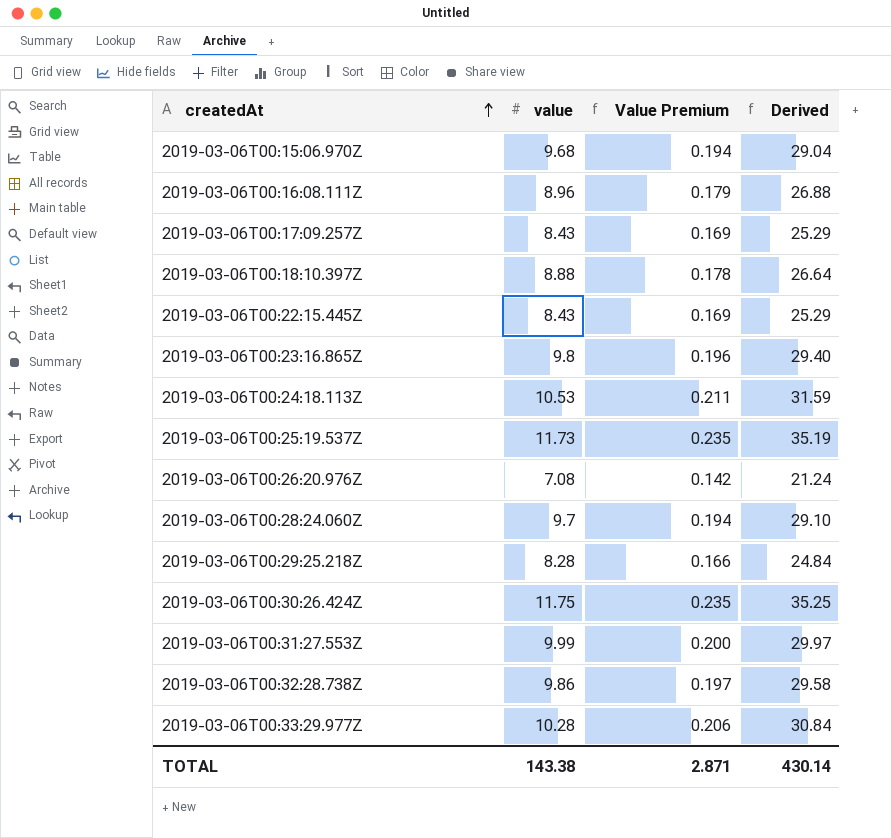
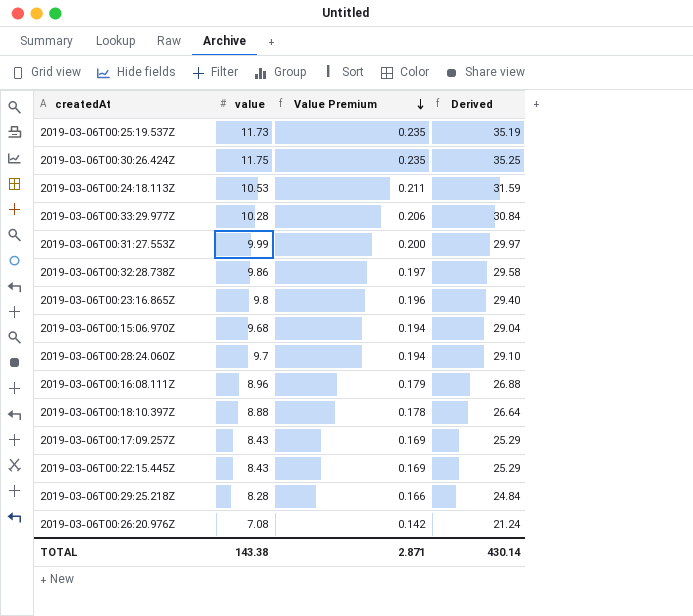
row order: createdAt ascending -> Value Premium descending

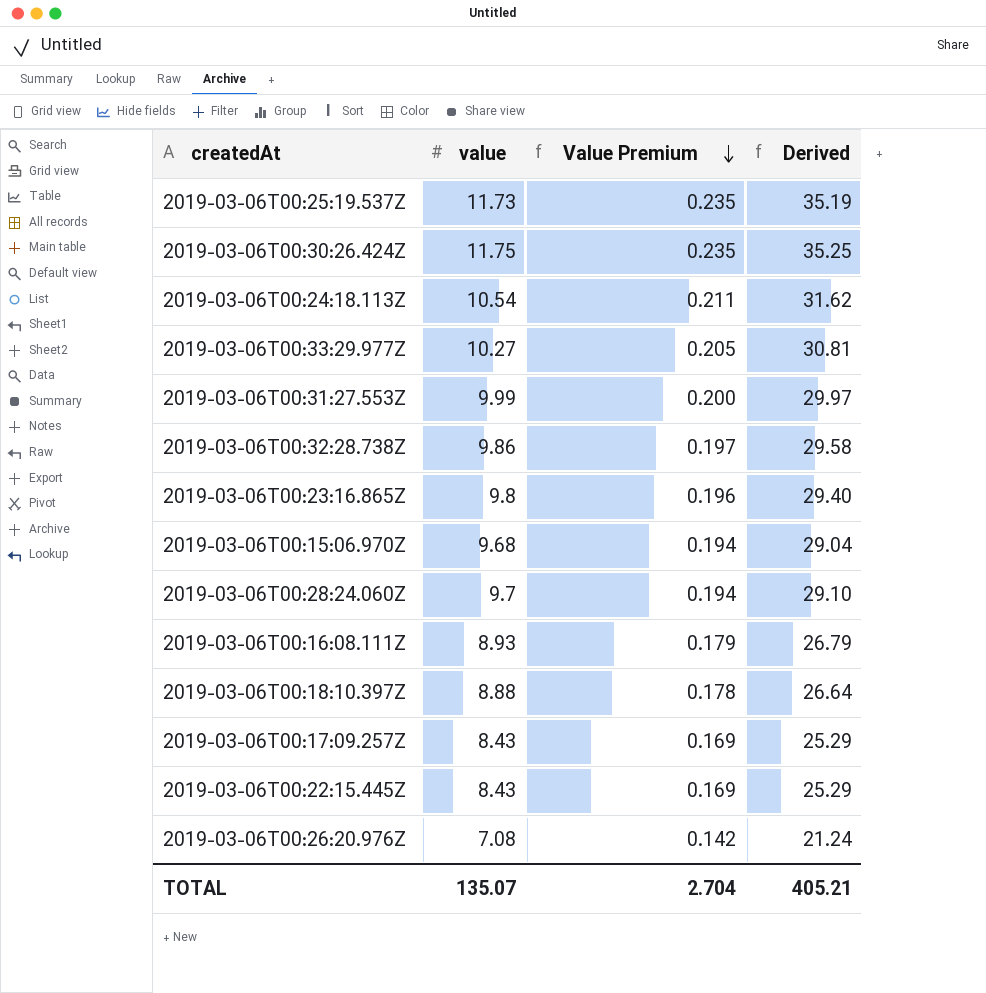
row 2019-03-06T00:29:25.218Z: 8.28 | 0.166 | 24.84 -> none
2019-03-06T00:24:18.113Z | value: 10.53 -> 10.54
2019-03-06T00:24:18.113Z | Derived: 31.59 -> 31.62
2019-03-06T00:33:29.977Z | value: 10.28 -> 10.27
2019-03-06T00:33:29.977Z | Value Premium: 0.206 -> 0.205
2019-03-06T00:33:29.977Z | Derived: 30.84 -> 30.81
2019-03-06T00:16:08.111Z | value: 8.96 -> 8.93
2019-03-06T00:16:08.111Z | Derived: 26.88 -> 26.79
TOTAL | value: 143.38 -> 135.07
TOTAL | Value Premium: 2.871 -> 2.704
TOTAL | Derived: 430.14 -> 405.21

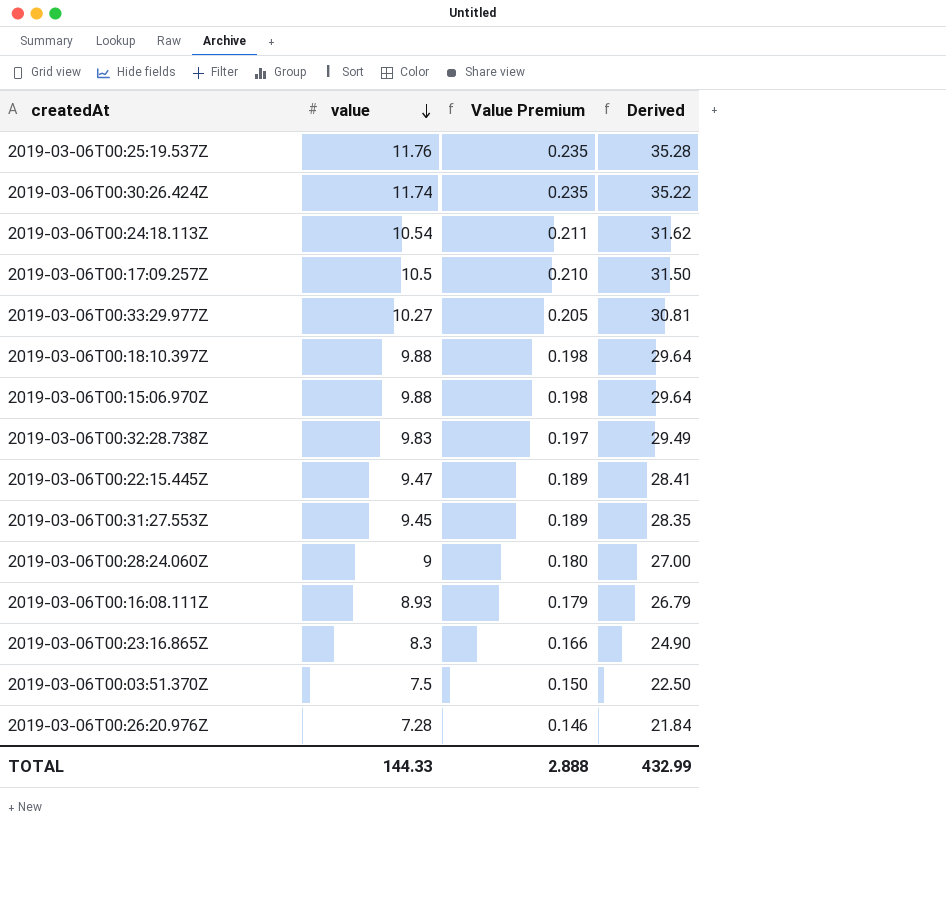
row order: Value Premium descending -> value descending
2019-03-06T00:25:19.537Z | value: 11.73 -> 11.76
2019-03-06T00:25:19.537Z | Derived: 35.19 -> 35.28
2019-03-06T00:30:26.424Z | value: 11.75 -> 11.74
2019-03-06T00:30:26.424Z | Derived: 35.25 -> 35.22
2019-03-06T00:17:09.257Z | value: 8.43 -> 10.5
2019-03-06T00:17:09.257Z | Value Premium: 0.169 -> 0.210
2019-03-06T00:17:09.257Z | Derived: 25.29 -> 31.50
2019-03-06T00:18:10.397Z | value: 8.88 -> 9.88
2019-03-06T00:18:10.397Z | Value Premium: 0.178 -> 0.198
2019-03-06T00:18:10.397Z | Derived: 26.64 -> 29.64
2019-03-06T00:15:06.970Z | value: 9.68 -> 9.88
2019-03-06T00:15:06.970Z | Value Premium: 0.194 -> 0.198
2019-03-06T00:15:06.970Z | Derived: 29.04 -> 29.64
2019-03-06T00:32:28.738Z | value: 9.86 -> 9.83
2019-03-06T00:32:28.738Z | Derived: 29.58 -> 29.49
2019-03-06T00:22:15.445Z | value: 8.43 -> 9.47
2019-03-06T00:22:15.445Z | Value Premium: 0.169 -> 0.189
2019-03-06T00:22:15.445Z | Derived: 25.29 -> 28.41
2019-03-06T00:31:27.553Z | value: 9.99 -> 9.45
2019-03-06T00:31:27.553Z | Value Premium: 0.200 -> 0.189
2019-03-06T00:31:27.553Z | Derived: 29.97 -> 28.35
2019-03-06T00:28:24.060Z | value: 9.7 -> 9
2019-03-06T00:28:24.060Z | Value Premium: 0.194 -> 0.180
2019-03-06T00:28:24.060Z | Derived: 29.10 -> 27.00
2019-03-06T00:23:16.865Z | value: 9.8 -> 8.3
2019-03-06T00:23:16.865Z | Value Premium: 0.196 -> 0.166
2019-03-06T00:23:16.865Z | Derived: 29.40 -> 24.90
row 2019-03-06T00:03:51.370Z: none -> 7.5 | 0.150 | 22.50
2019-03-06T00:26:20.976Z | value: 7.08 -> 7.28
2019-03-06T00:26:20.976Z | Value Premium: 0.142 -> 0.146
2019-03-06T00:26:20.976Z | Derived: 21.24 -> 21.84
TOTAL | value: 135.07 -> 144.33
TOTAL | Value Premium: 2.704 -> 2.888
TOTAL | Derived: 405.21 -> 432.99

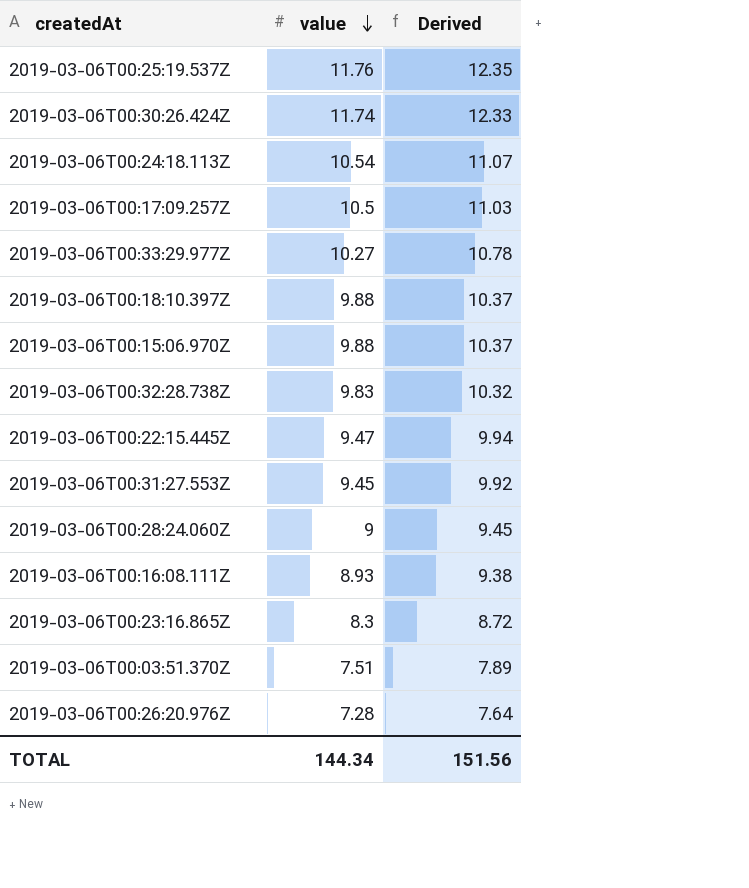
column Value Premium | formula: [value] * 0.02 -> none
column Derived | formula: [value] * 3 -> [value] * 1.05
2019-03-06T00:03:51.370Z | value: 7.5 -> 7.51
TOTAL | value: 144.33 -> 144.34
TOTAL | Derived: 432.99 -> 151.56

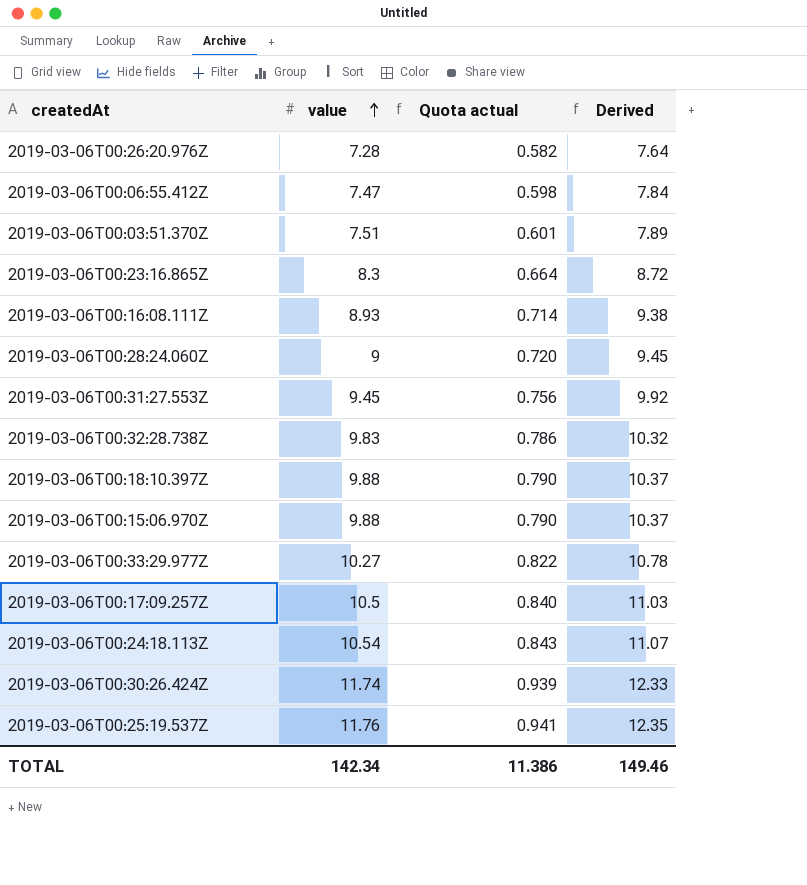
row order: value descending -> value ascending
column Quota actual | formula: none -> [value] * 0.08
row 2019-03-06T00:22:15.445Z: 9.47 | 9.94 -> none
row 2019-03-06T00:06:55.412Z: none -> 7.47 | 0.598 | 7.84
TOTAL | value: 144.34 -> 142.34
TOTAL | Derived: 151.56 -> 149.46

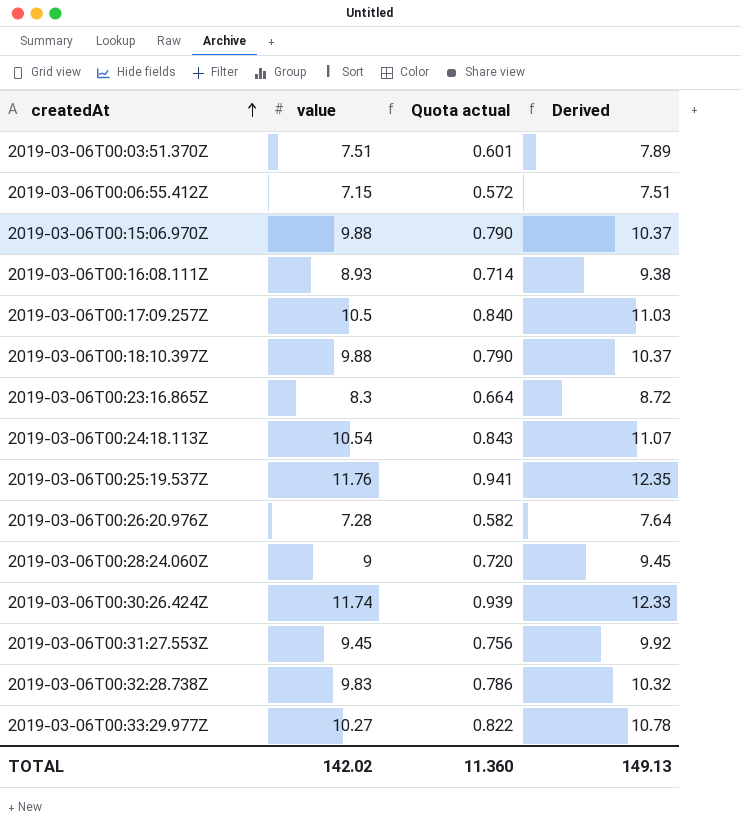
row order: value ascending -> createdAt ascending
2019-03-06T00:06:55.412Z | value: 7.47 -> 7.15
2019-03-06T00:06:55.412Z | Quota actual: 0.598 -> 0.572
2019-03-06T00:06:55.412Z | Derived: 7.84 -> 7.51
TOTAL | value: 142.34 -> 142.02
TOTAL | Quota actual: 11.386 -> 11.360
TOTAL | Derived: 149.46 -> 149.13

